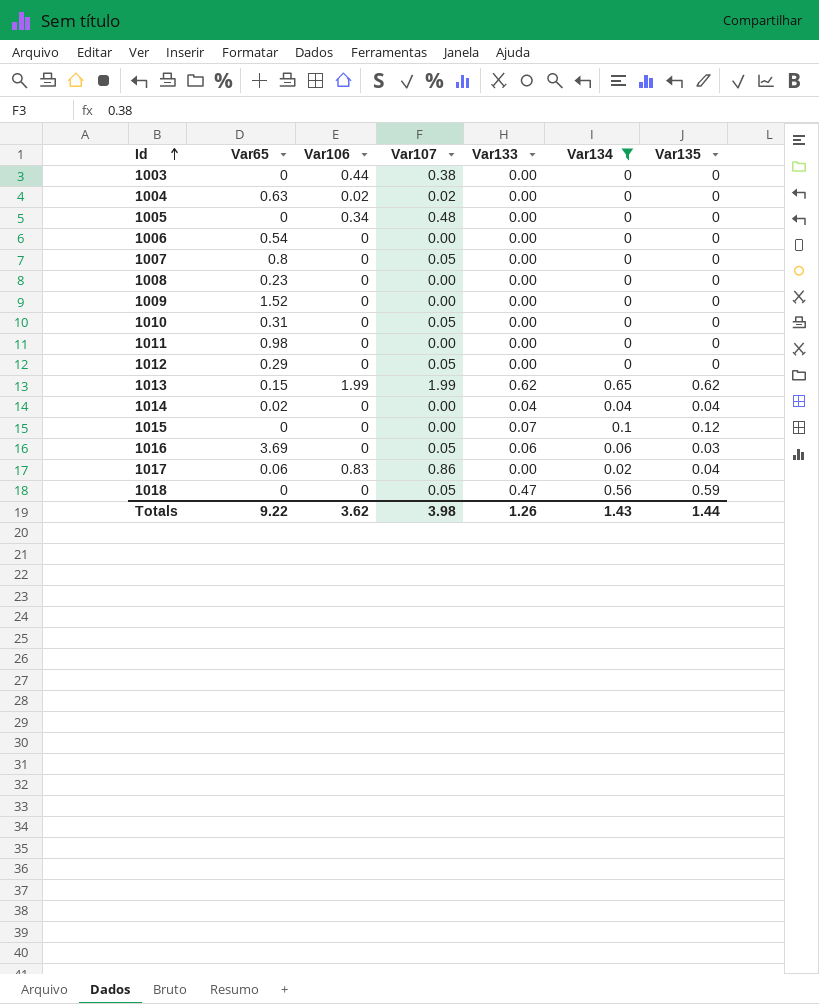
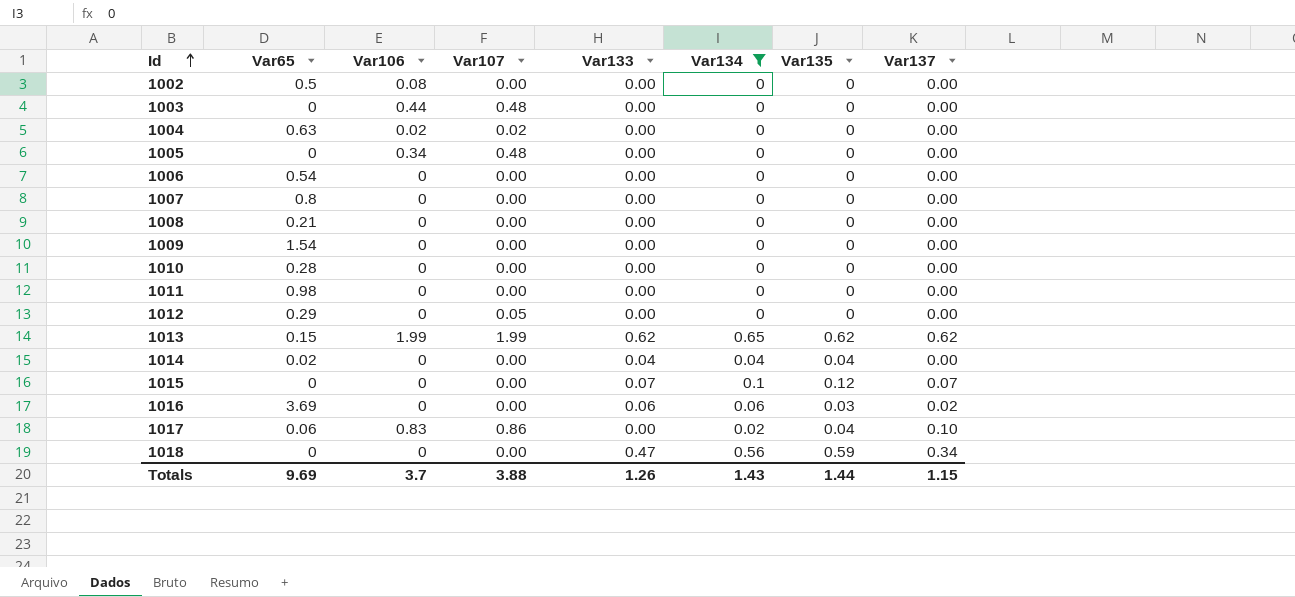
column Var137 | position: none -> 8
row 1002: none -> 0.5 | 0.08 | 0.00 | 0.00 | 0 | 0 | 0.00
1003 | Var107: 0.38 -> 0.48
1007 | Var107: 0.05 -> 0.00
1008 | Var65: 0.23 -> 0.21
1009 | Var65: 1.52 -> 1.54
1010 | Var65: 0.31 -> 0.28
1010 | Var107: 0.05 -> 0.00
1016 | Var107: 0.05 -> 0.00
1018 | Var107: 0.05 -> 0.00
Totals | Var65: 9.22 -> 9.69
Totals | Var106: 3.62 -> 3.7
Totals | Var107: 3.98 -> 3.88

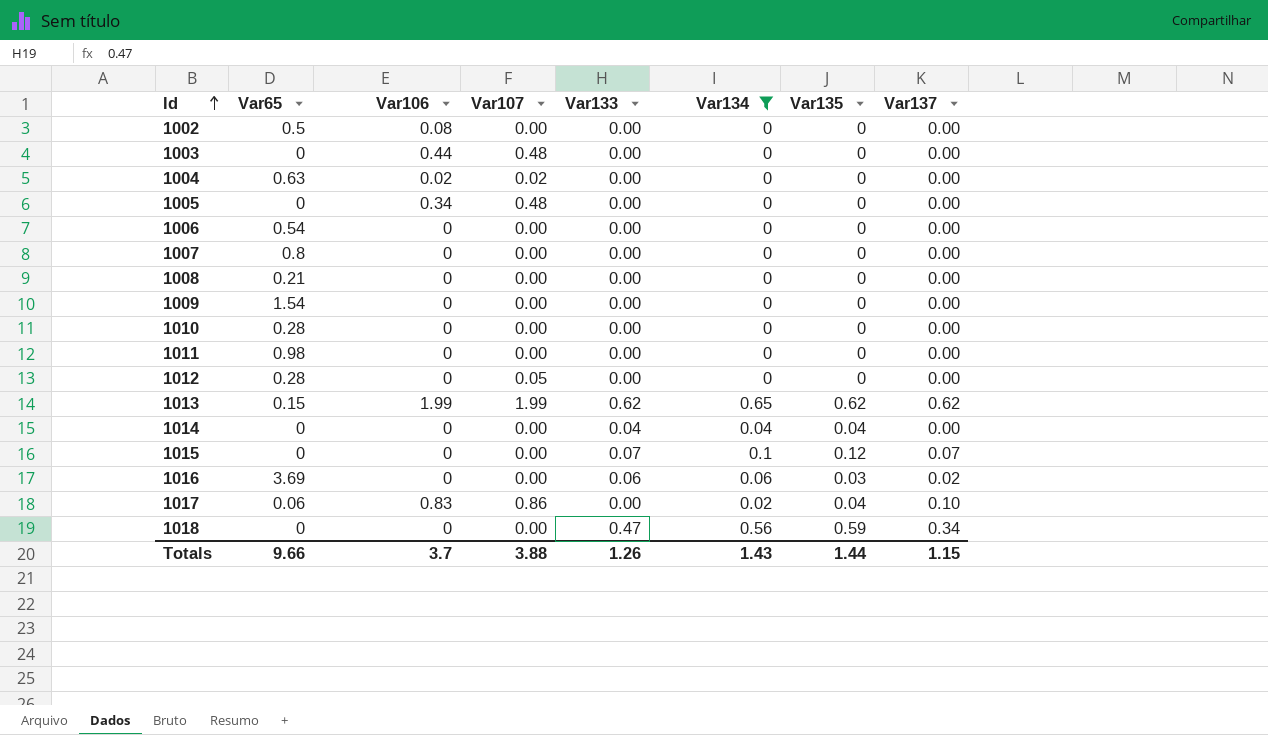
1012 | Var65: 0.29 -> 0.28
1014 | Var65: 0.02 -> 0
Totals | Var65: 9.69 -> 9.66

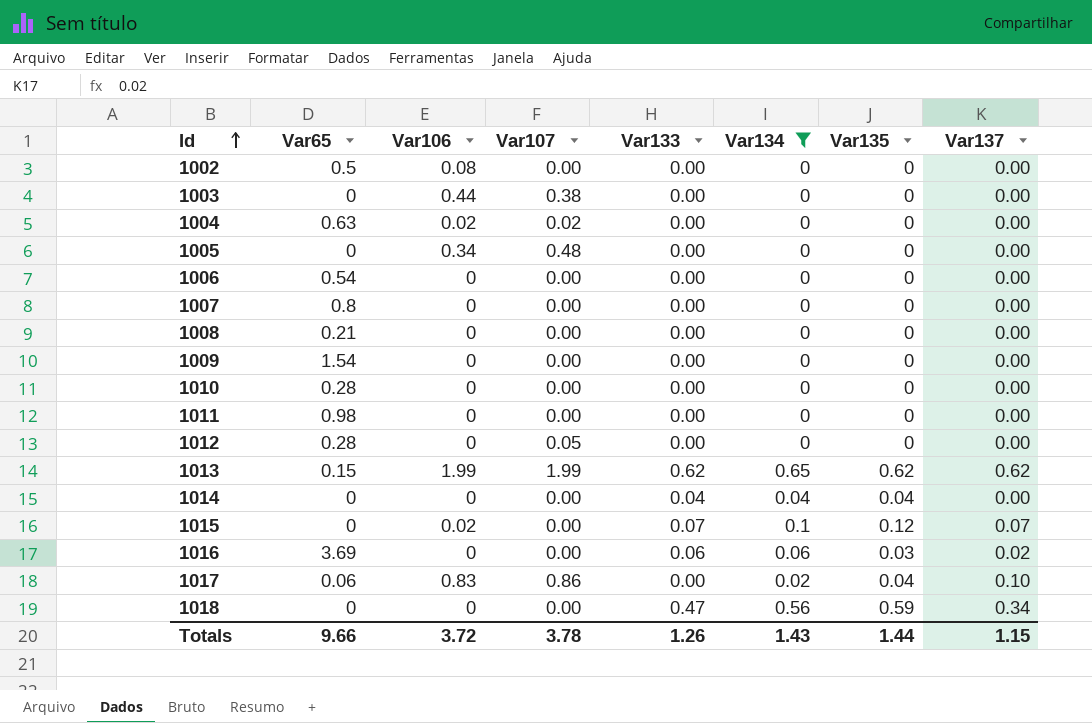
1003 | Var107: 0.48 -> 0.38
1015 | Var106: 0 -> 0.02
Totals | Var106: 3.7 -> 3.72
Totals | Var107: 3.88 -> 3.78

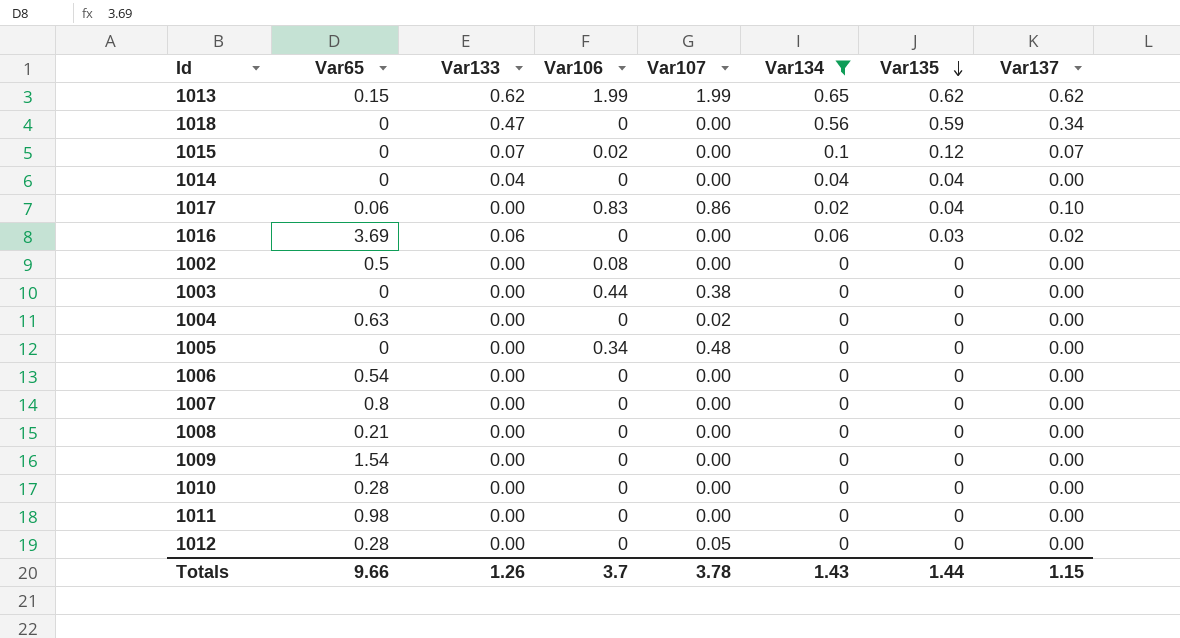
row order: Id ascending -> Var135 descending
column Var133 | position: 5 -> 3
1004 | Var106: 0.02 -> 0
Totals | Var106: 3.72 -> 3.7

